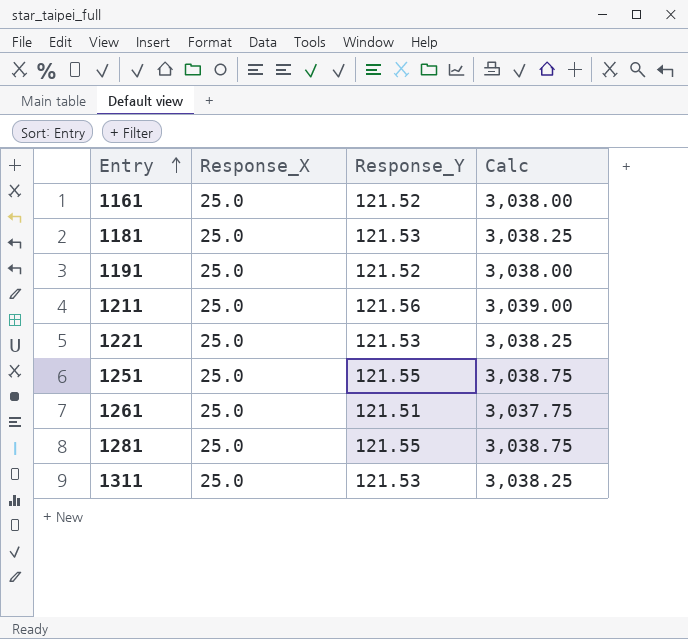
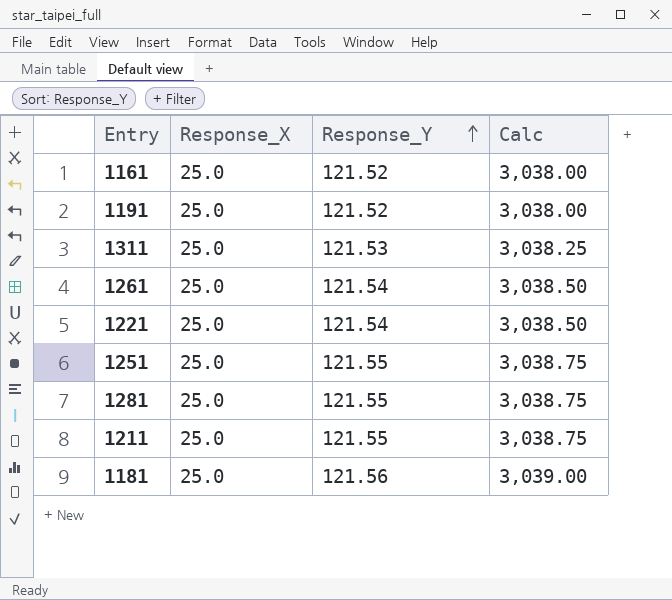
row order: Entry ascending -> Response_Y ascending
1261 | Response_Y: 121.51 -> 121.54
1261 | Calc: 3,037.75 -> 3,038.50
1221 | Response_Y: 121.53 -> 121.54
1221 | Calc: 3,038.25 -> 3,038.50
1211 | Response_Y: 121.56 -> 121.55
1211 | Calc: 3,039.00 -> 3,038.75
1181 | Response_Y: 121.53 -> 121.56
1181 | Calc: 3,038.25 -> 3,039.00

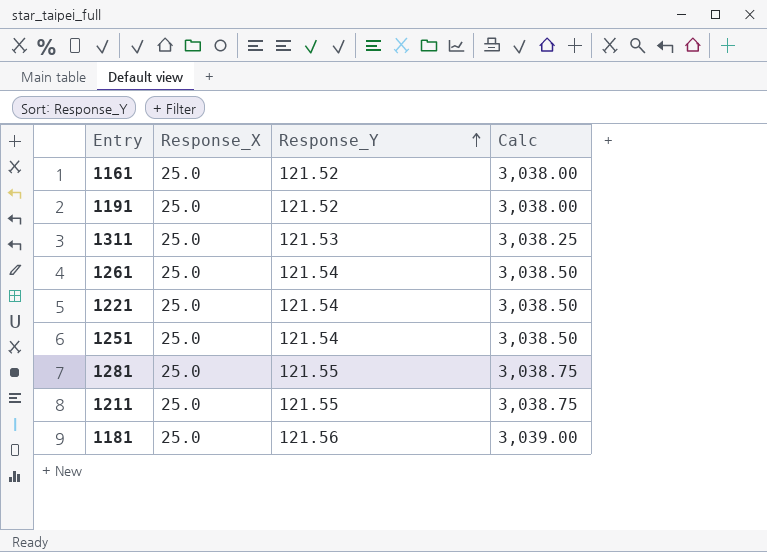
1251 | Response_Y: 121.55 -> 121.54
1251 | Calc: 3,038.75 -> 3,038.50

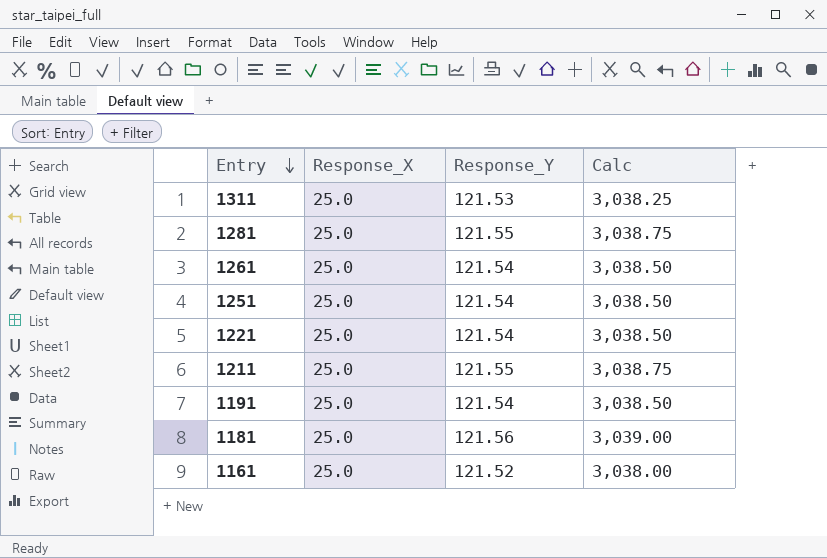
row order: Response_Y ascending -> Entry descending
1191 | Response_Y: 121.52 -> 121.54
1191 | Calc: 3,038.00 -> 3,038.50

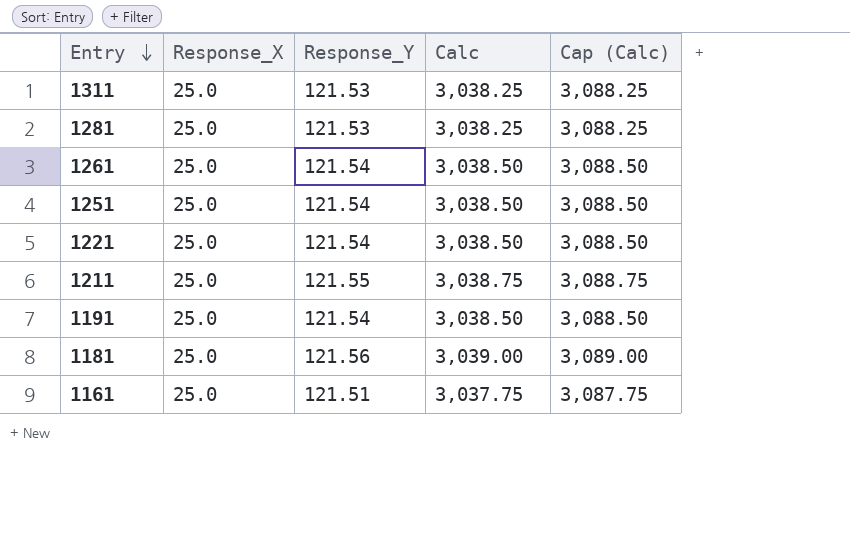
column Cap (Calc) | formula: none -> [Calc] + 50
1281 | Response_Y: 121.55 -> 121.53
1281 | Calc: 3,038.75 -> 3,038.25
1161 | Response_Y: 121.52 -> 121.51
1161 | Calc: 3,038.00 -> 3,037.75

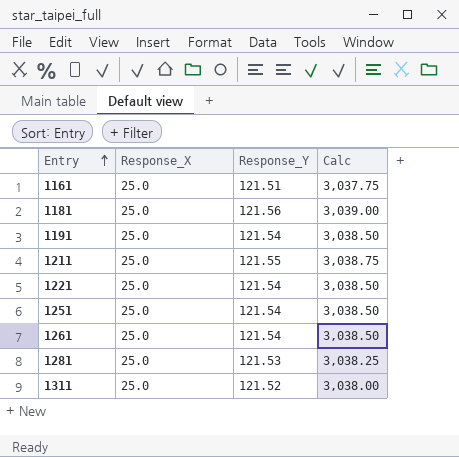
row order: Entry descending -> Entry ascending
column Cap (Calc) | formula: [Calc] + 50 -> none
1311 | Response_Y: 121.53 -> 121.52
1311 | Calc: 3,038.25 -> 3,038.00

